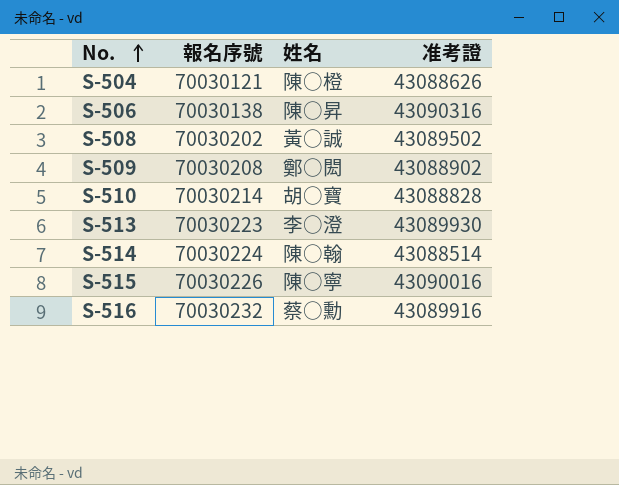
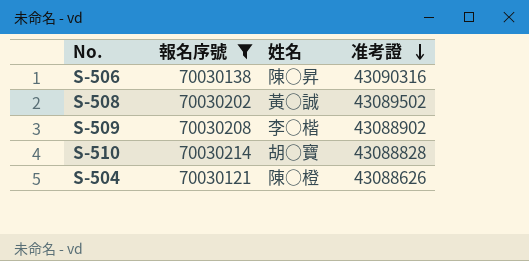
filter: none -> 報名序號 <= 70030214
row order: No. ascending -> 准考證 descending
S-509 | 姓名: 鄭○閎 -> 李○楷

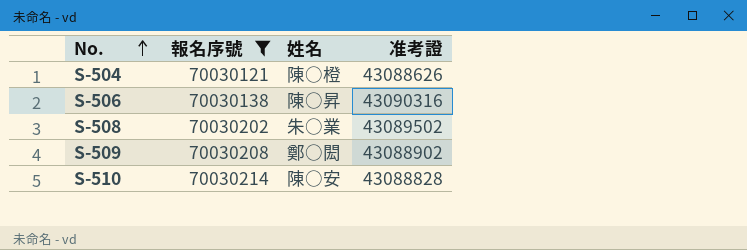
row order: 准考證 descending -> No. ascending
S-508 | 姓名: 黃○誠 -> 朱○業
S-509 | 姓名: 李○楷 -> 鄭○閎
S-510 | 姓名: 胡○寶 -> 陳○安

